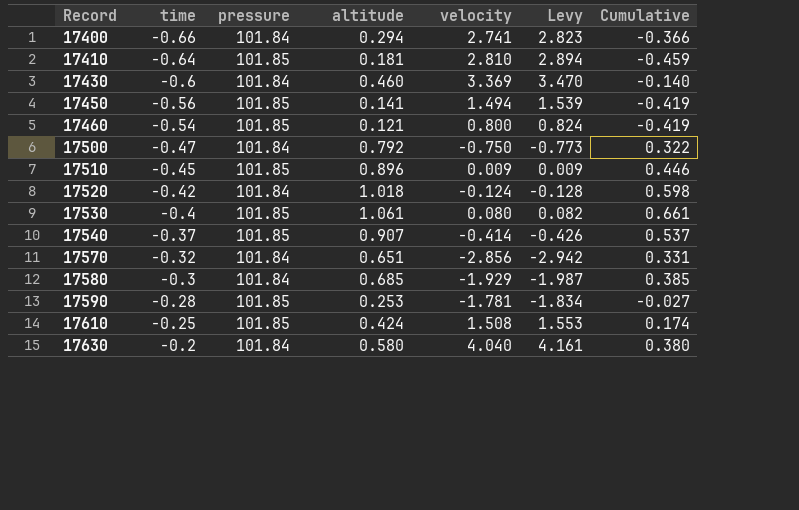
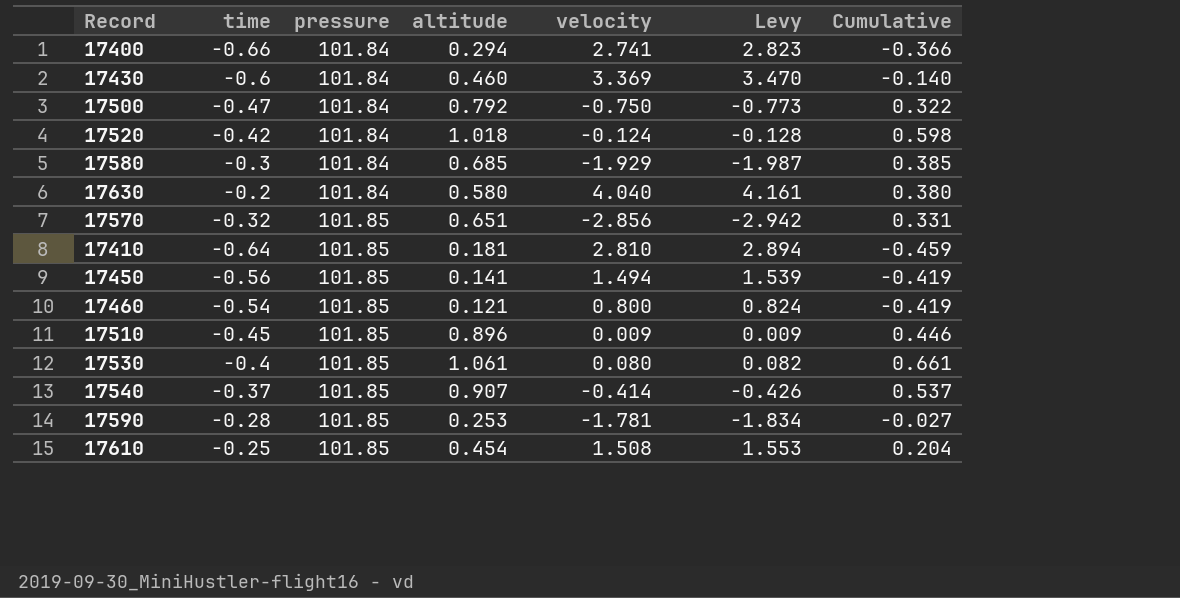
row order: Record ascending -> pressure ascending
17570 | pressure: 101.84 -> 101.85
17610 | altitude: 0.424 -> 0.454
17610 | Cumulative: 0.174 -> 0.204

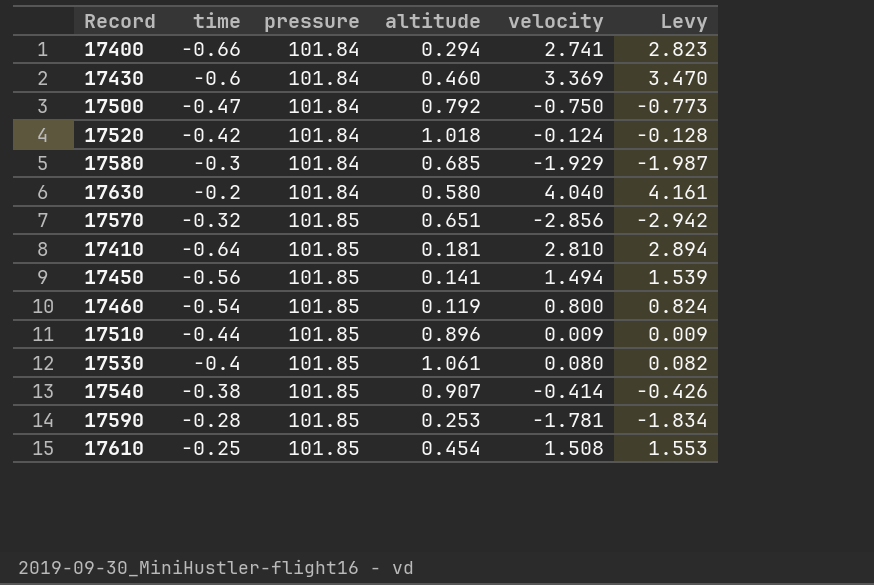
column Cumulative | formula: [time] + [altitude] -> none
17460 | altitude: 0.121 -> 0.119
17510 | time: -0.45 -> -0.44
17540 | time: -0.37 -> -0.38

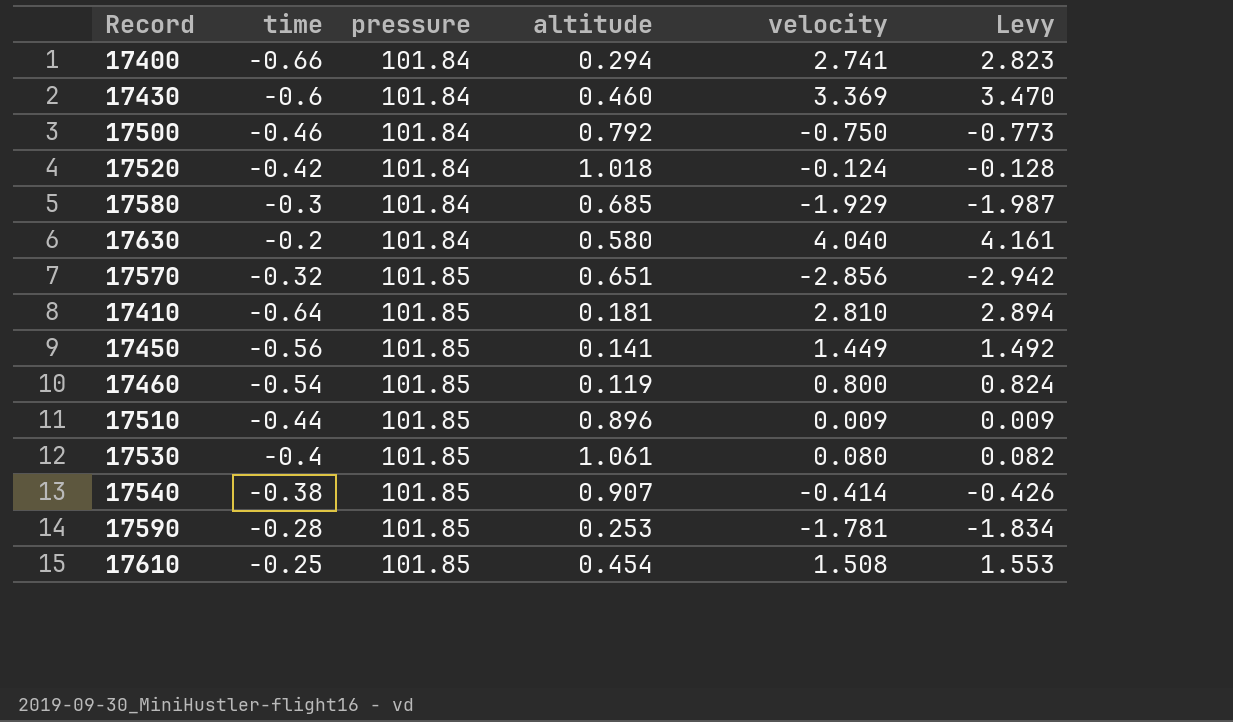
17500 | time: -0.47 -> -0.46
17450 | velocity: 1.494 -> 1.449
17450 | Levy: 1.539 -> 1.492

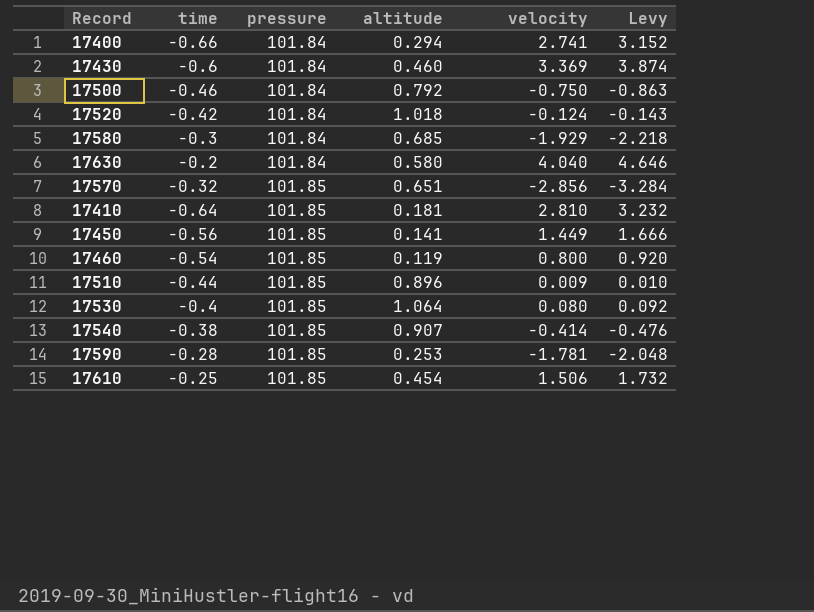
column Levy | formula: [velocity] * 1.03 -> [velocity] * 1.15
17530 | altitude: 1.061 -> 1.064
17610 | velocity: 1.508 -> 1.506

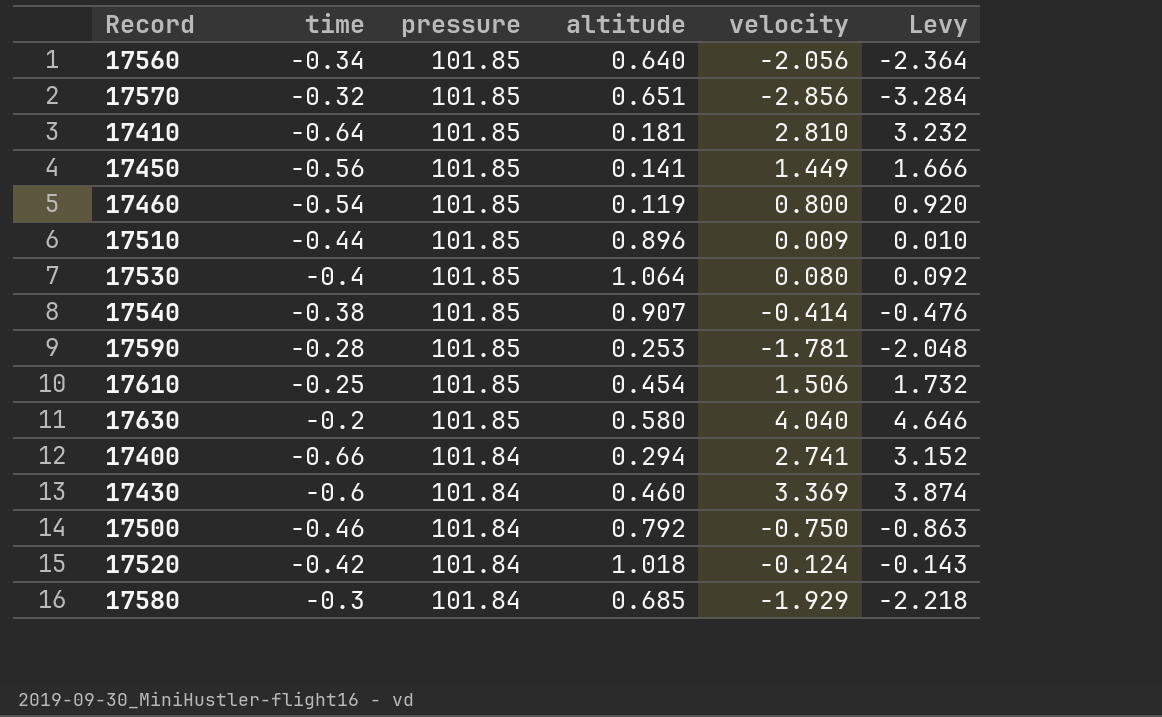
row order: pressure ascending -> pressure descending
row 17560: none -> -0.34 | 101.85 | 0.640 | -2.056 | -2.364
17630 | pressure: 101.84 -> 101.85

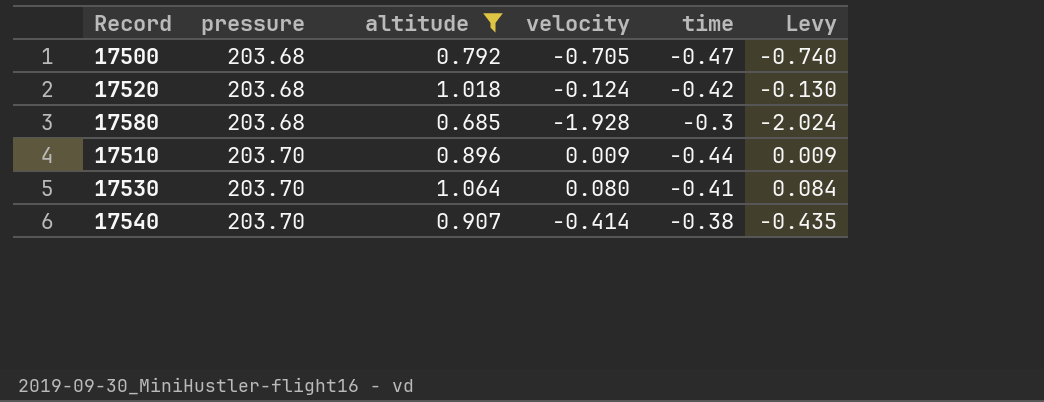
filter: none -> altitude >= 0.685
row order: pressure descending -> pressure ascending
column time | position: 2 -> 5
column Levy | formula: [velocity] * 1.15 -> [velocity] * 1.05
17500 | pressure: 101.84 -> 203.68
17500 | velocity: -0.750 -> -0.705
17500 | time: -0.46 -> -0.47
17520 | pressure: 101.84 -> 203.68
17580 | pressure: 101.84 -> 203.68
17580 | velocity: -1.929 -> -1.928
17510 | pressure: 101.85 -> 203.70
17530 | pressure: 101.85 -> 203.70
17530 | time: -0.4 -> -0.41
17540 | pressure: 101.85 -> 203.70

